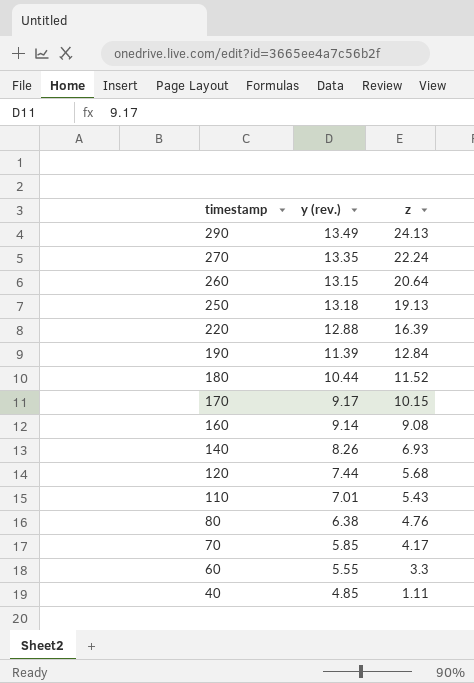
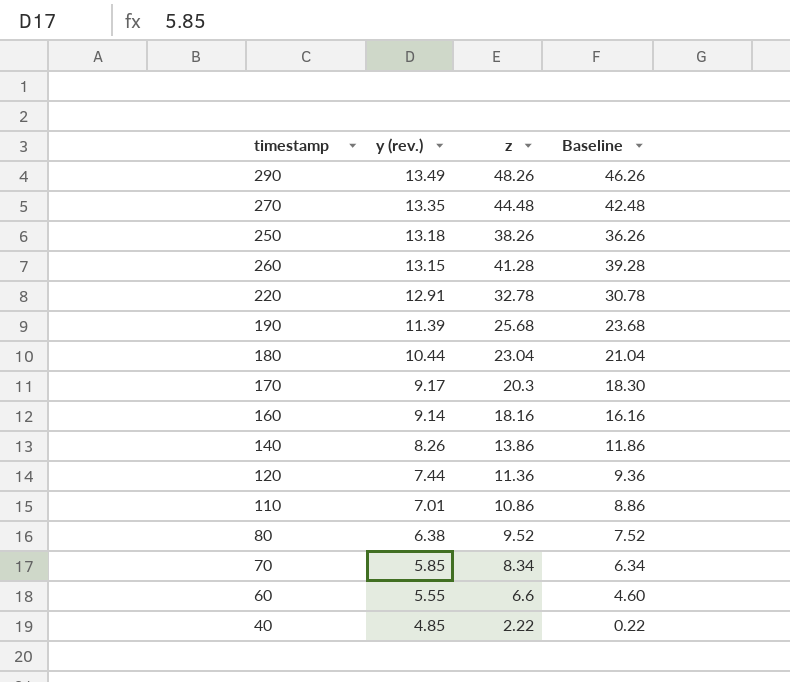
row order: timestamp descending -> y (rev.) descending
column Baseline | formula: none -> [z] - 2
290 | z: 24.13 -> 48.26
270 | z: 22.24 -> 44.48
250 | z: 19.13 -> 38.26
260 | z: 20.64 -> 41.28
220 | y (rev.): 12.88 -> 12.91
220 | z: 16.39 -> 32.78
190 | z: 12.84 -> 25.68
180 | z: 11.52 -> 23.04
170 | z: 10.15 -> 20.3
160 | z: 9.08 -> 18.16
140 | z: 6.93 -> 13.86
120 | z: 5.68 -> 11.36
110 | z: 5.43 -> 10.86
80 | z: 4.76 -> 9.52
70 | z: 4.17 -> 8.34
60 | z: 3.3 -> 6.6
40 | z: 1.11 -> 2.22

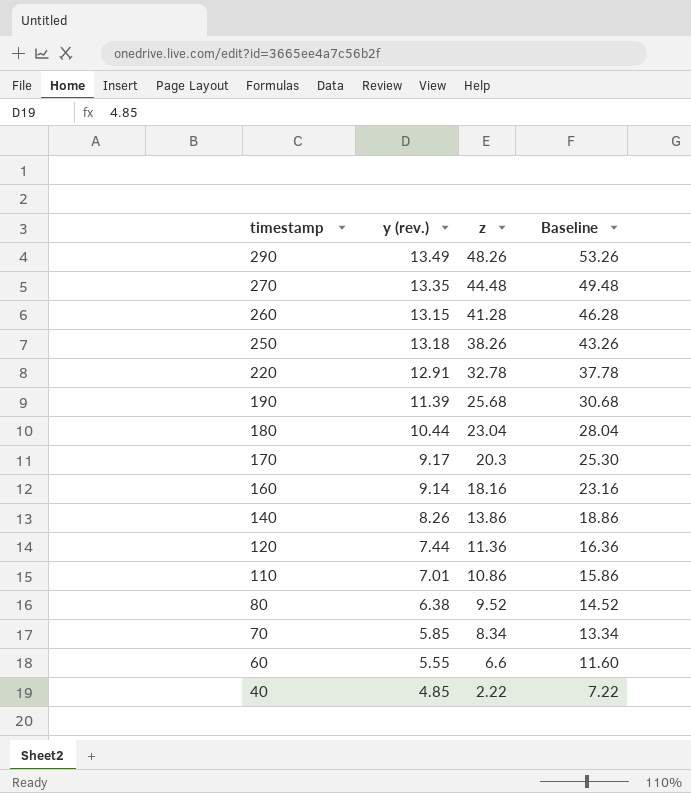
row order: y (rev.) descending -> timestamp descending
column Baseline | formula: [z] - 2 -> [z] + 5

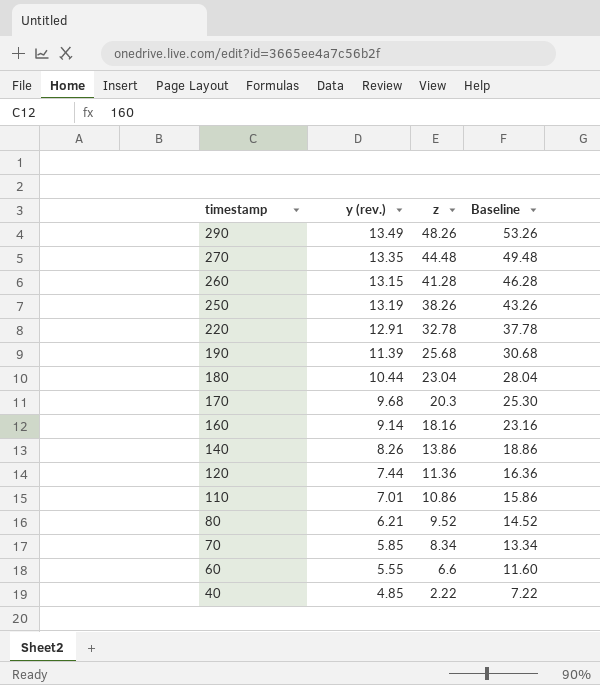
250 | y (rev.): 13.18 -> 13.19
170 | y (rev.): 9.17 -> 9.68
80 | y (rev.): 6.38 -> 6.21

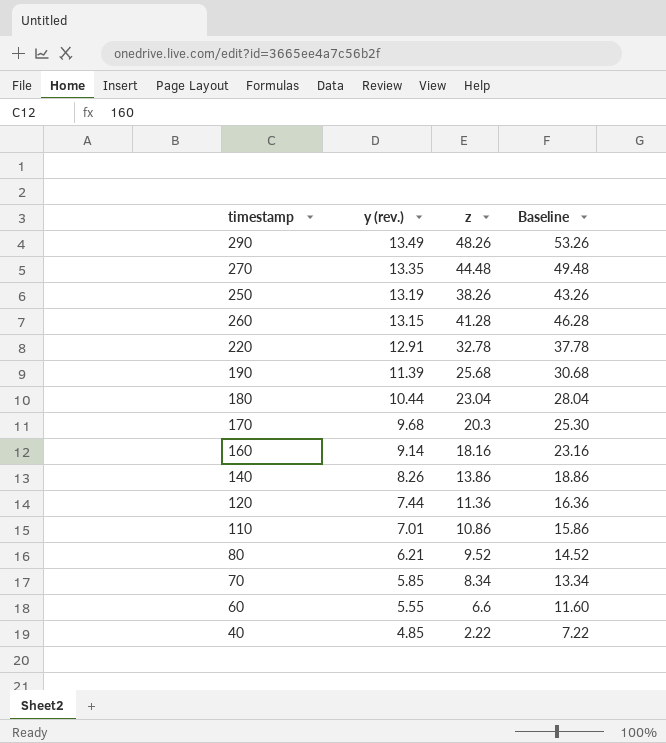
row order: timestamp descending -> y (rev.) descending

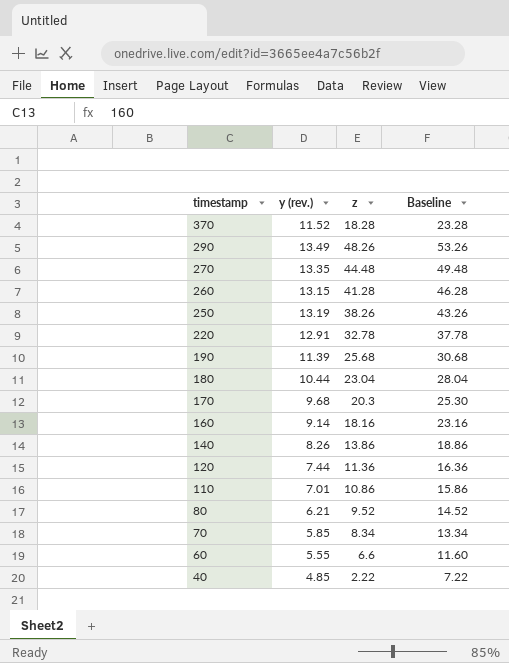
row order: y (rev.) descending -> timestamp descending
row 370: none -> 11.52 | 18.28 | 23.28

